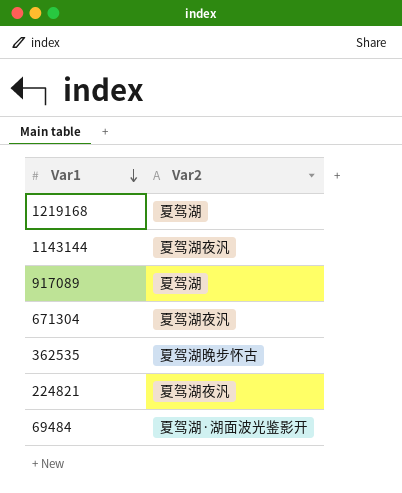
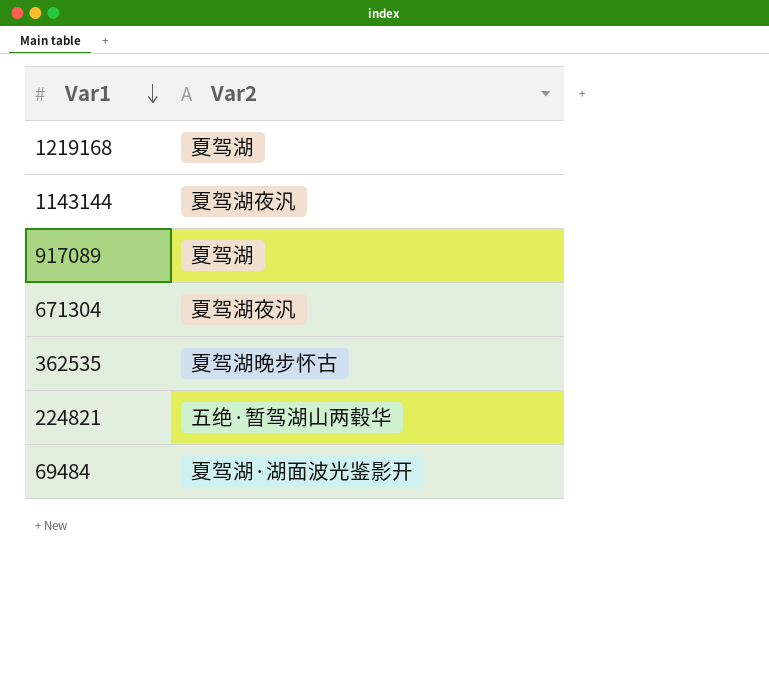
224821 | Var2: 夏驾湖夜汎 -> 五绝·暂驾湖山两毂华

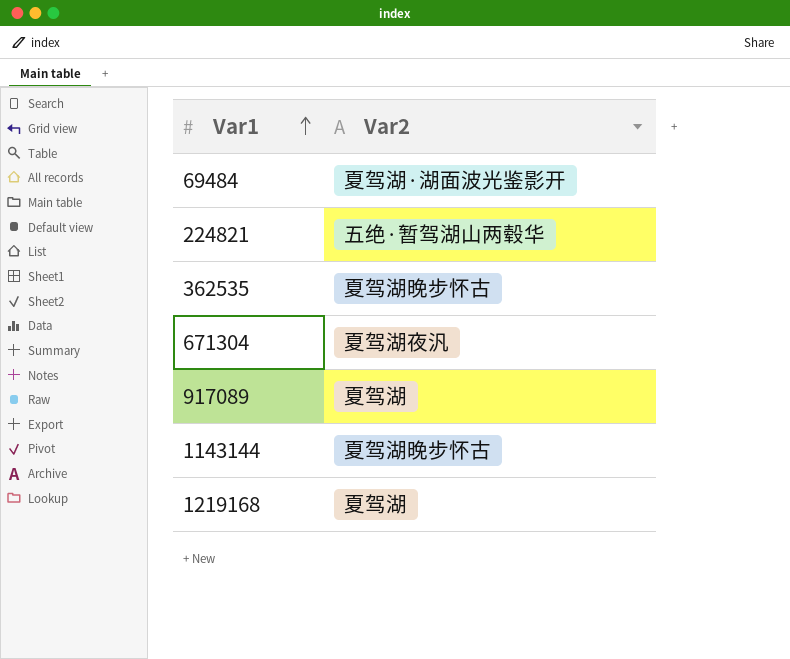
row order: Var1 descending -> Var1 ascending
1143144 | Var2: 夏驾湖夜汎 -> 夏驾湖晚步怀古

